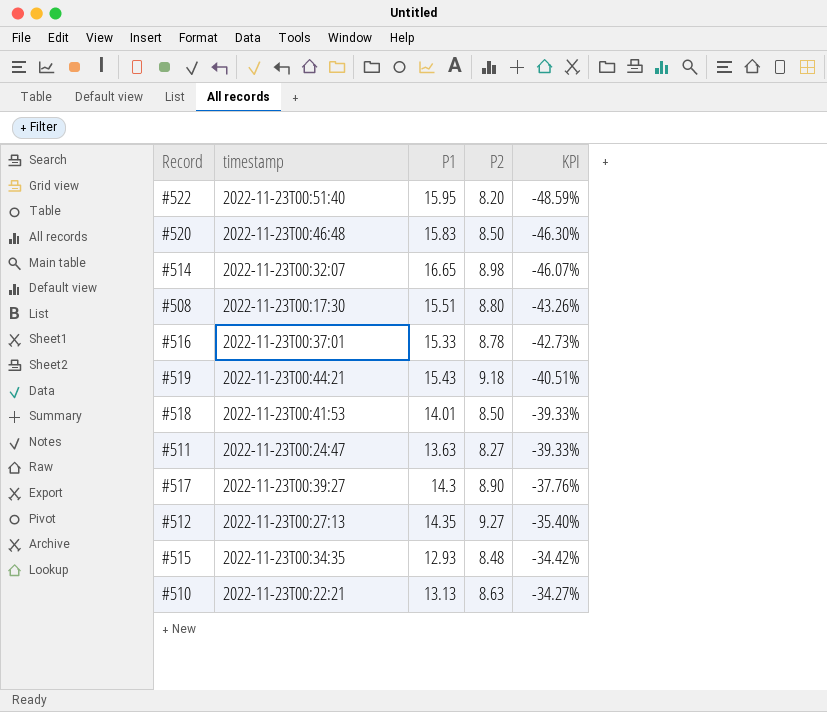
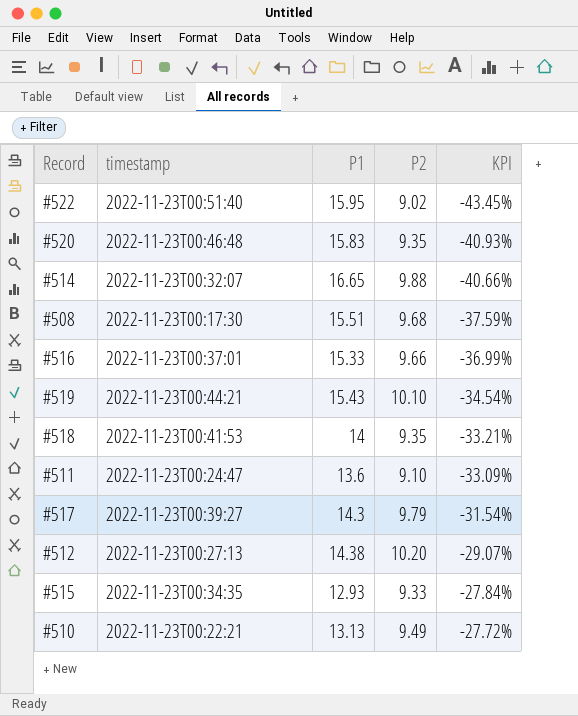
#522 | P2: 8.20 -> 9.02
#522 | KPI: -48.59% -> -43.45%
#520 | P2: 8.50 -> 9.35
#520 | KPI: -46.30% -> -40.93%
#514 | P2: 8.98 -> 9.88
#514 | KPI: -46.07% -> -40.66%
#508 | P2: 8.80 -> 9.68
#508 | KPI: -43.26% -> -37.59%
#516 | P2: 8.78 -> 9.66
#516 | KPI: -42.73% -> -36.99%
#519 | P2: 9.18 -> 10.10
#519 | KPI: -40.51% -> -34.54%
#518 | P1: 14.01 -> 14
#518 | P2: 8.50 -> 9.35
#518 | KPI: -39.33% -> -33.21%
#511 | P1: 13.63 -> 13.6
#511 | P2: 8.27 -> 9.10
#511 | KPI: -39.33% -> -33.09%
#517 | P2: 8.90 -> 9.79
#517 | KPI: -37.76% -> -31.54%
#512 | P1: 14.35 -> 14.38
#512 | P2: 9.27 -> 10.20
#512 | KPI: -35.40% -> -29.07%
#515 | P2: 8.48 -> 9.33
#515 | KPI: -34.42% -> -27.84%
#510 | P2: 8.63 -> 9.49
#510 | KPI: -34.27% -> -27.72%

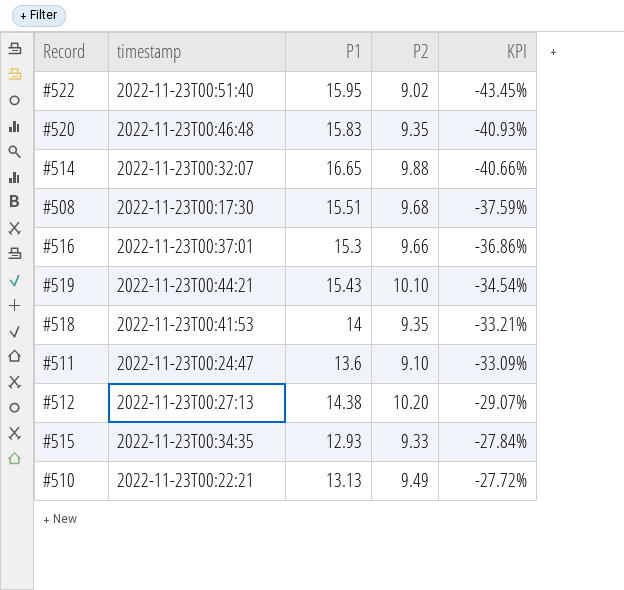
row #517: 2022-11-23T00:39:27 | 14.3 | 9.79 | -31.54% -> none
#516 | P1: 15.33 -> 15.3
#516 | KPI: -36.99% -> -36.86%

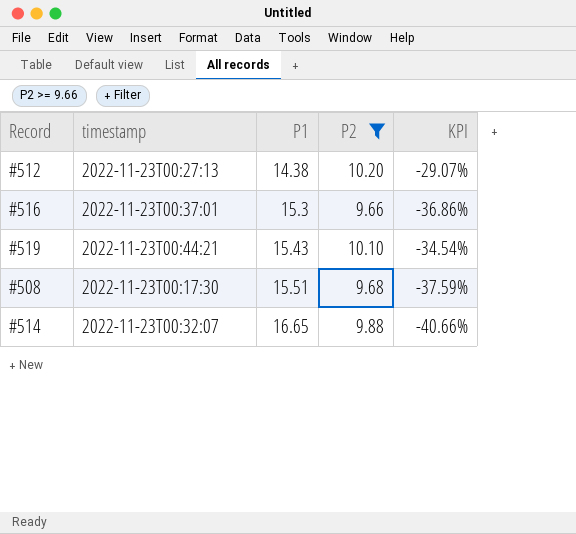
filter: none -> P2 >= 9.66
row order: KPI ascending -> P1 ascending

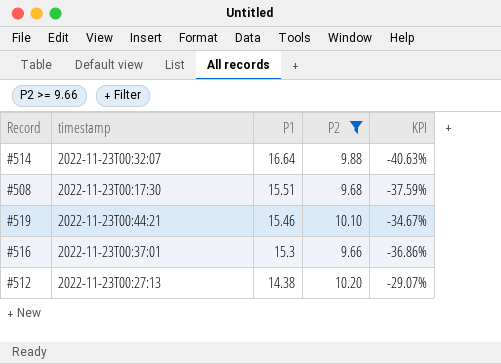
row order: P1 ascending -> P1 descending
#514 | P1: 16.65 -> 16.64
#514 | KPI: -40.66% -> -40.63%
#519 | P1: 15.43 -> 15.46
#519 | KPI: -34.54% -> -34.67%

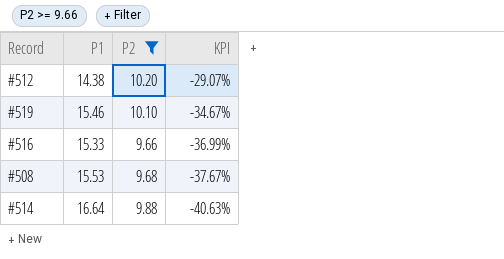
row order: P1 descending -> KPI descending
column timestamp | position: 2 -> none
#516 | P1: 15.3 -> 15.33
#516 | KPI: -36.86% -> -36.99%
#508 | P1: 15.51 -> 15.53
#508 | KPI: -37.59% -> -37.67%

